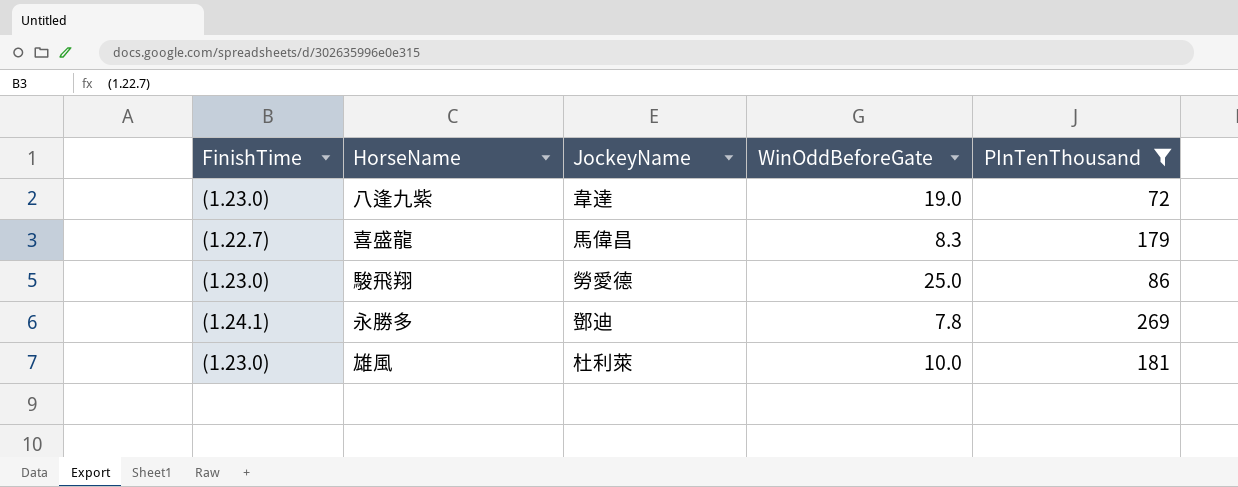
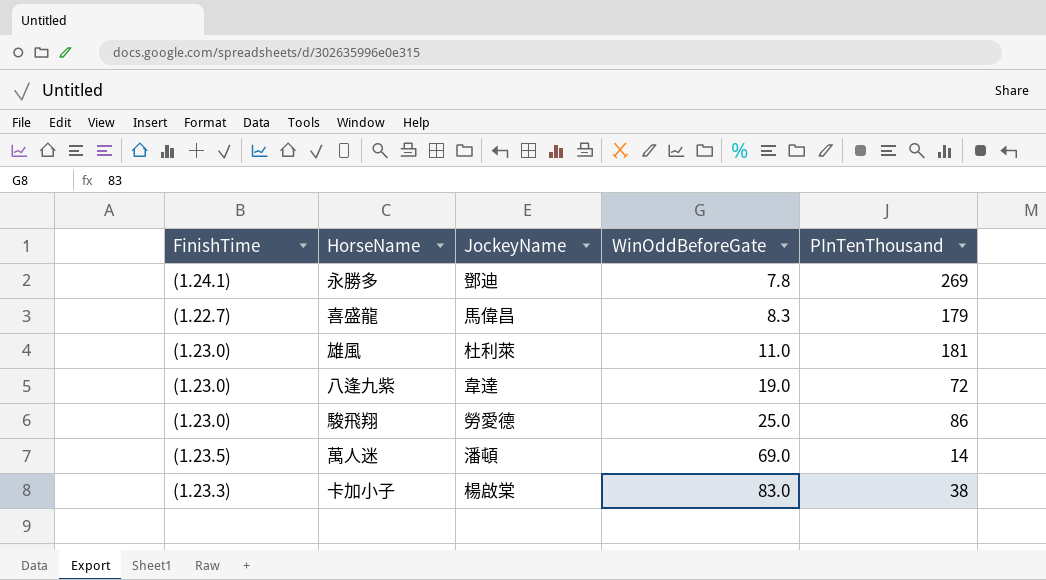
filter: PInTenThousand >= 72 -> none
row order: none -> WinOddBeforeGate ascending
雄風 | WinOddBeforeGate: 10.0 -> 11.0

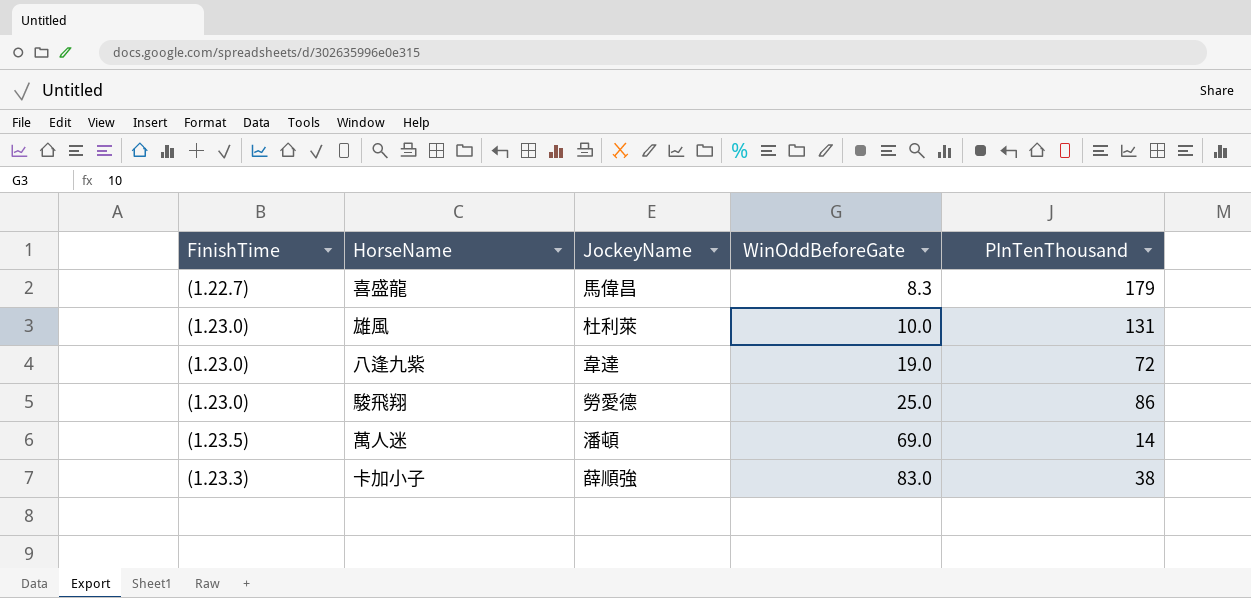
row 永勝多: (1.24.1) | 鄧迪 | 7.8 | 269 -> none
雄風 | WinOddBeforeGate: 11.0 -> 10.0
雄風 | PInTenThousand: 181 -> 131
卡加小子 | JockeyName: 楊啟棠 -> 薛順強

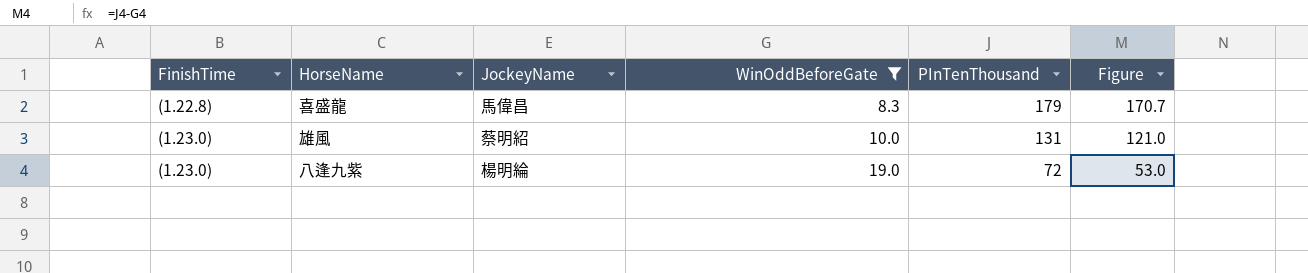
filter: none -> WinOddBeforeGate <= 19.0
column Figure | formula: none -> [PInTenThousand] - [WinOddBeforeGate]
喜盛龍 | FinishTime: (1.22.7) -> (1.22.8)
雄風 | JockeyName: 杜利萊 -> 蔡明紹
八逢九紫 | JockeyName: 韋達 -> 楊明綸

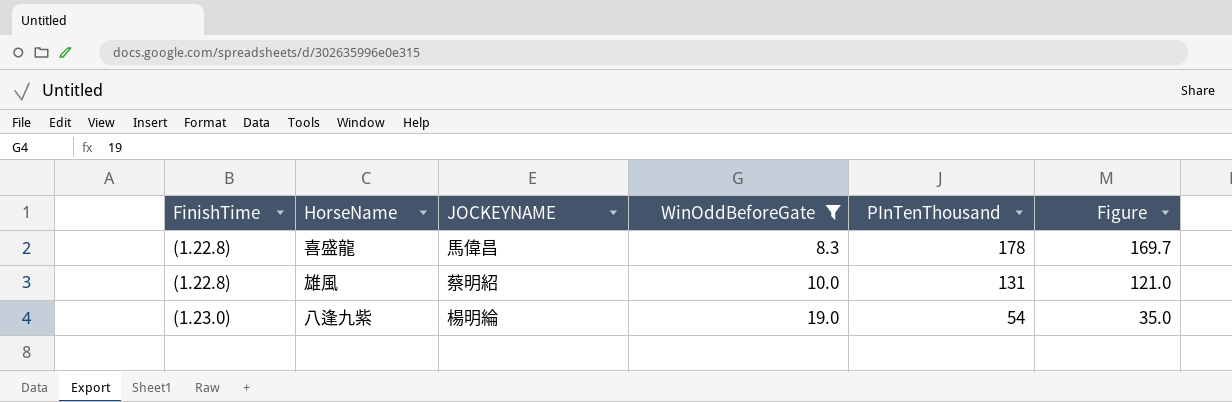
column name: JockeyName -> JOCKEYNAME
喜盛龍 | PInTenThousand: 179 -> 178
喜盛龍 | Figure: 170.7 -> 169.7
雄風 | FinishTime: (1.23.0) -> (1.22.8)
八逢九紫 | PInTenThousand: 72 -> 54
八逢九紫 | Figure: 53.0 -> 35.0

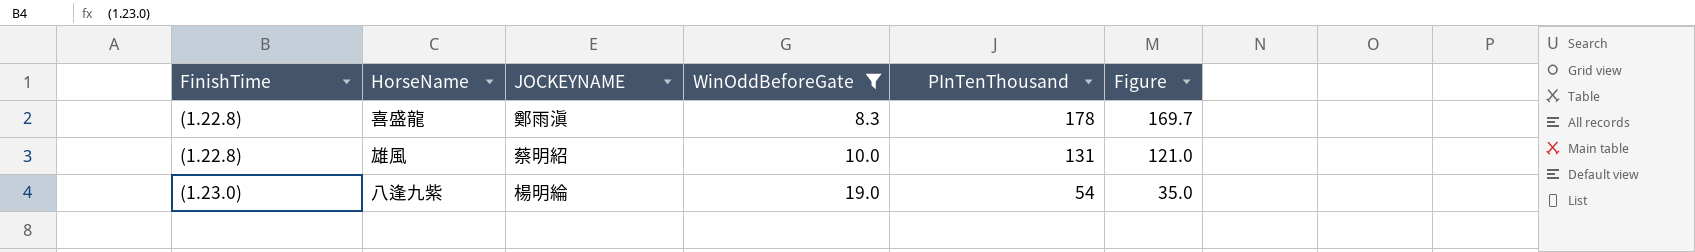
喜盛龍 | JOCKEYNAME: 馬偉昌 -> 鄭雨滇

